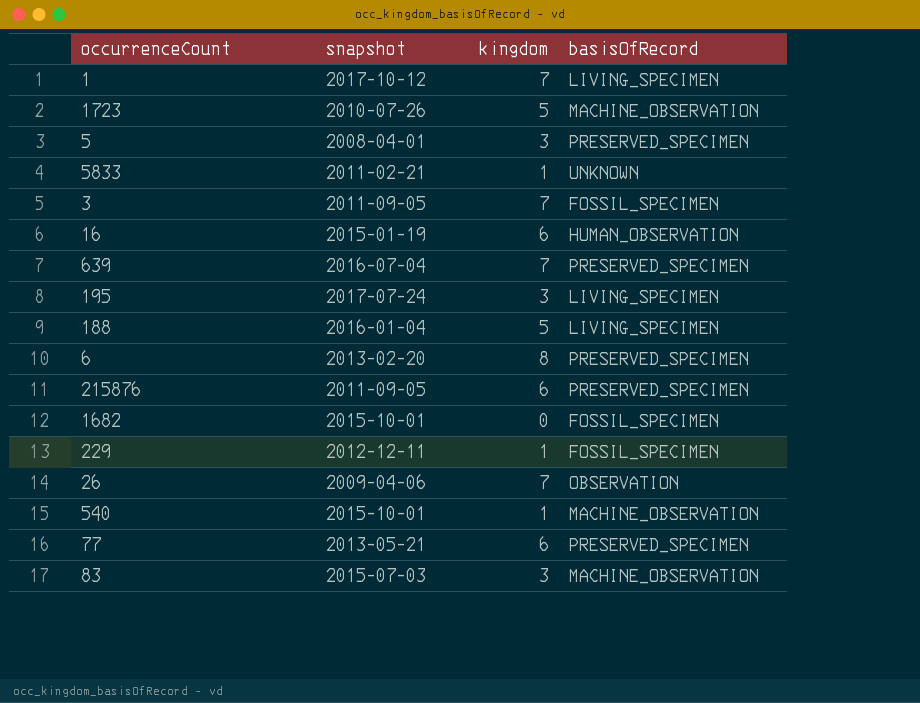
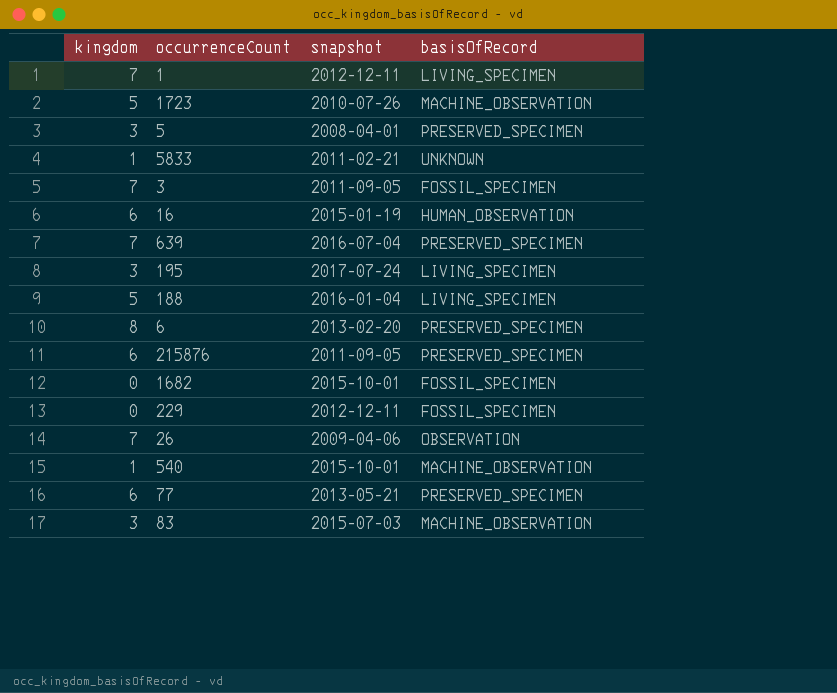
column kingdom | position: 3 -> 1
1 | snapshot: 2017-10-12 -> 2012-12-11
229 | kingdom: 1 -> 0

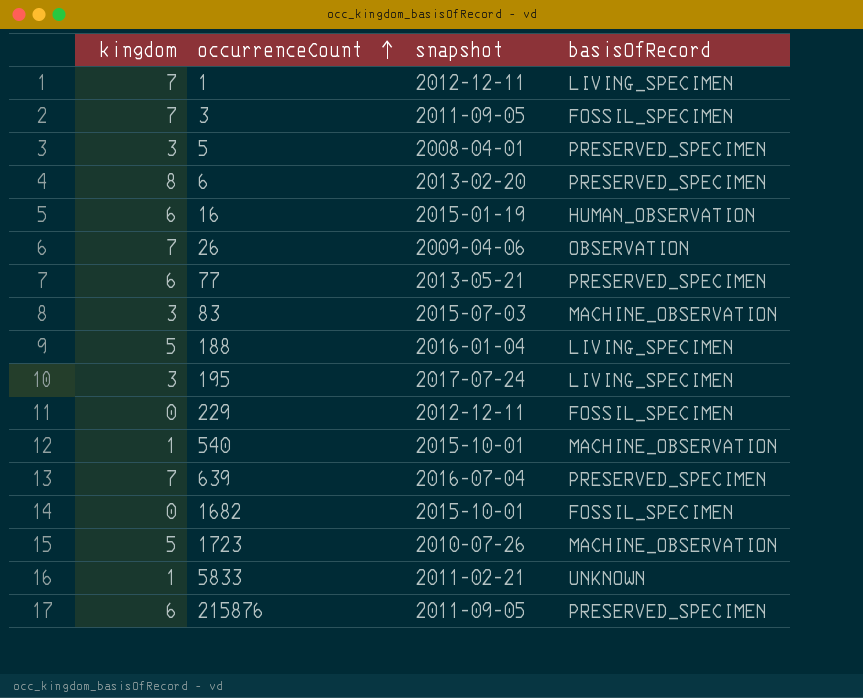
row order: none -> occurrenceCount ascending

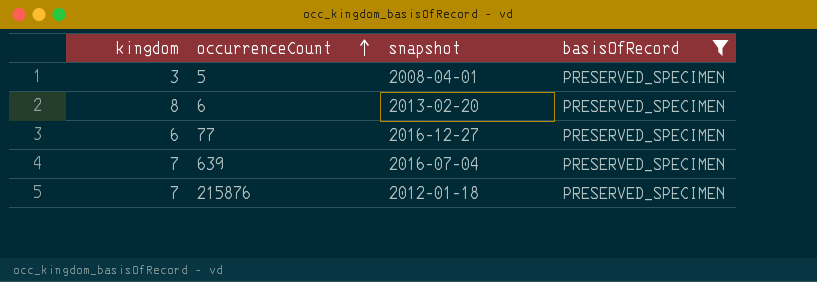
filter: none -> basisOfRecord = PRESERVED_SPECIMEN
77 | snapshot: 2013-05-21 -> 2016-12-27
215876 | kingdom: 6 -> 7
215876 | snapshot: 2011-09-05 -> 2012-01-18

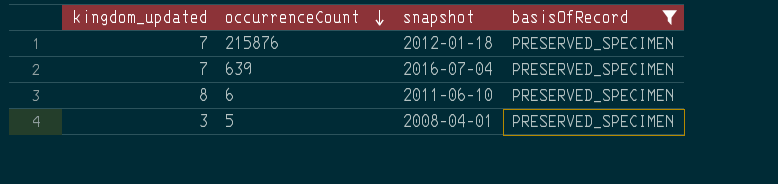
row order: occurrenceCount ascending -> occurrenceCount descending
column name: kingdom -> kingdom_updated
row 77: 6 | 2016-12-27 | PRESERVED_SPECIMEN -> none
6 | snapshot: 2013-02-20 -> 2011-06-10

